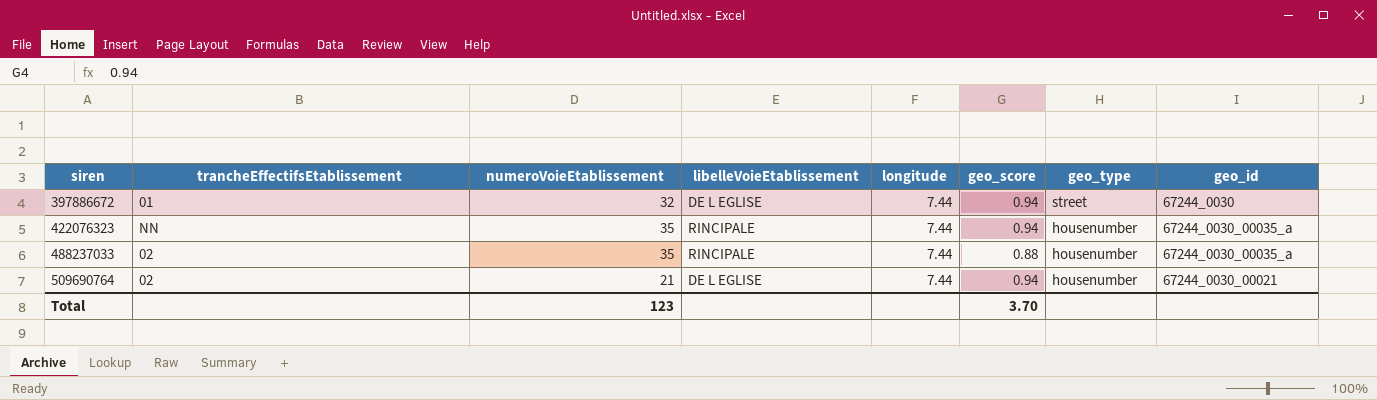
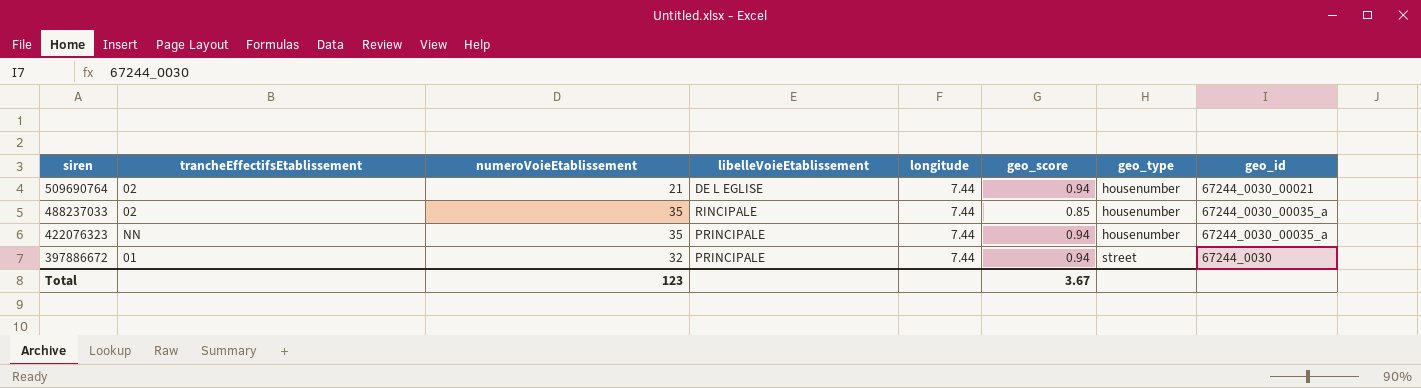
row order: siren ascending -> siren descending
488237033 | geo_score: 0.88 -> 0.85
422076323 | libelleVoieEtablissement: RINCIPALE -> PRINCIPALE
397886672 | libelleVoieEtablissement: DE L EGLISE -> PRINCIPALE
Total | geo_score: 3.70 -> 3.67

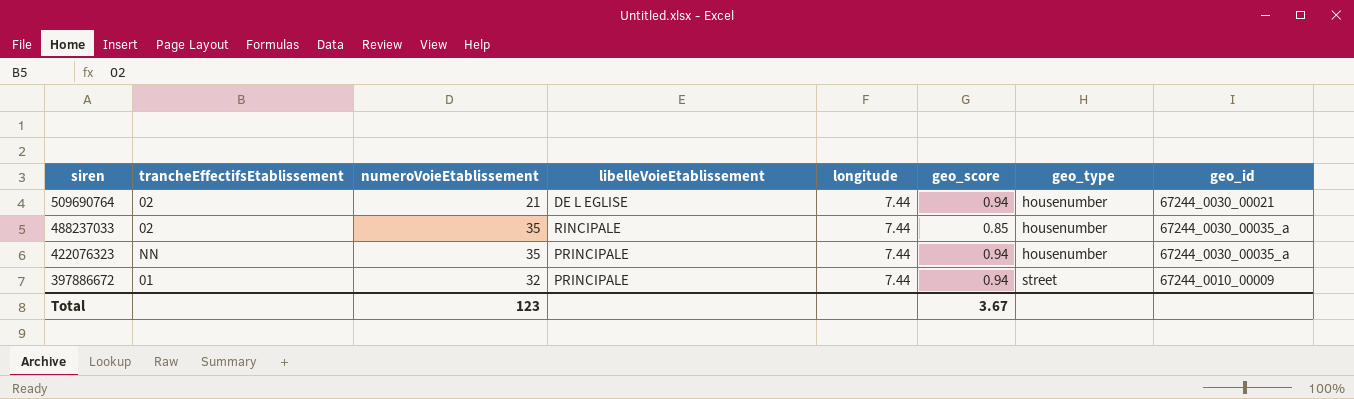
397886672 | geo_id: 67244_0030 -> 67244_0010_00009

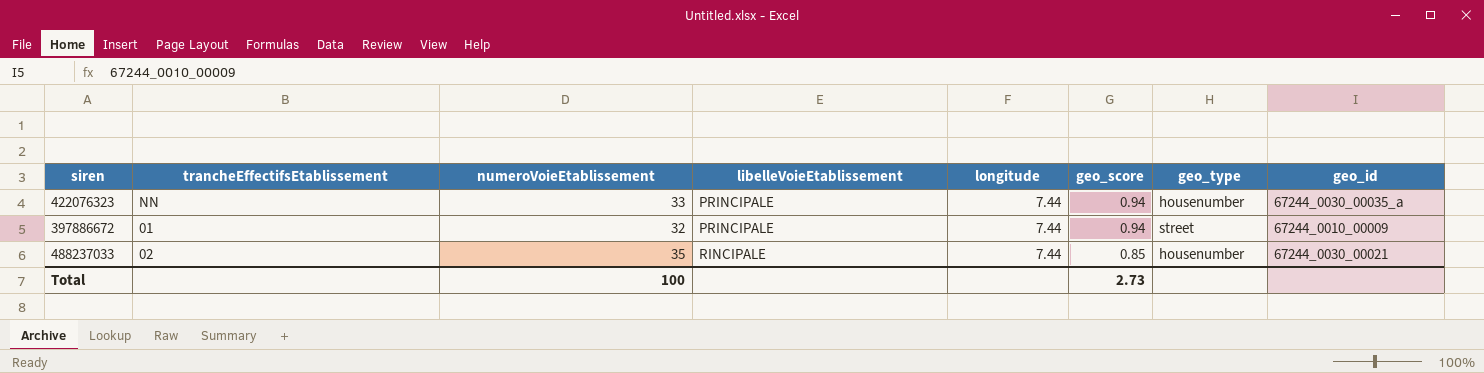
row order: siren descending -> libelleVoieEtablissement ascending
row 509690764: 02 | 21 | DE L EGLISE | 7.44 | 0.94 | housenumber | 67244_0030_00021 -> none
422076323 | numeroVoieEtablissement: 35 -> 33
488237033 | geo_id: 67244_0030_00035_a -> 67244_0030_00021
Total | numeroVoieEtablissement: 123 -> 100
Total | geo_score: 3.67 -> 2.73

